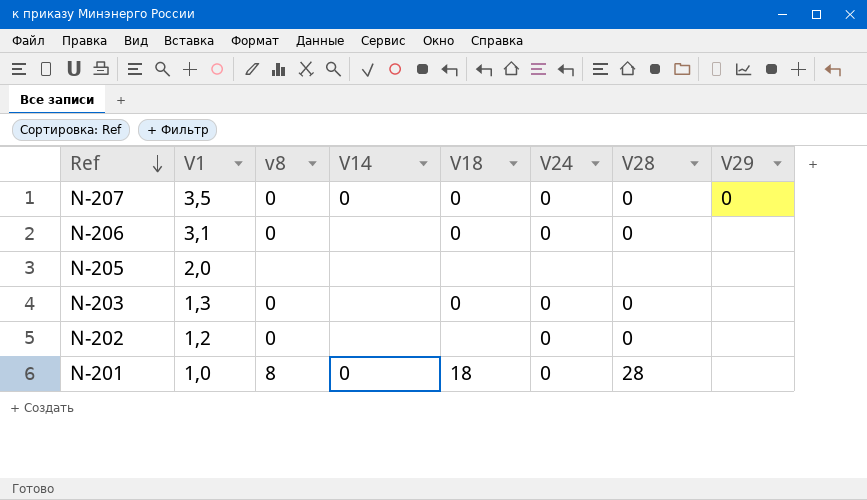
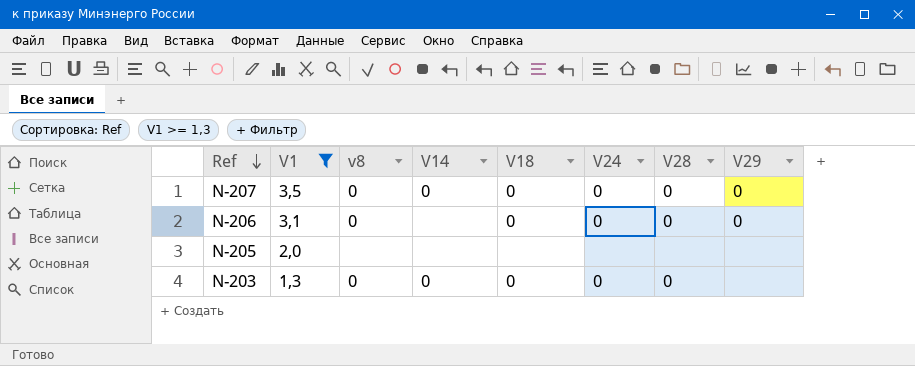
filter: none -> V1 >= 1,3
N-206 | V29: none -> 0
N-203 | V14: none -> 0

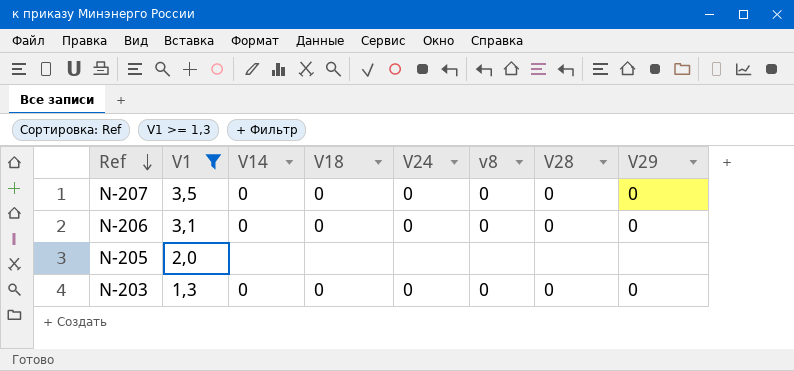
column v8 | position: 3 -> 6
N-206 | V14: none -> 0
N-203 | V29: none -> 0

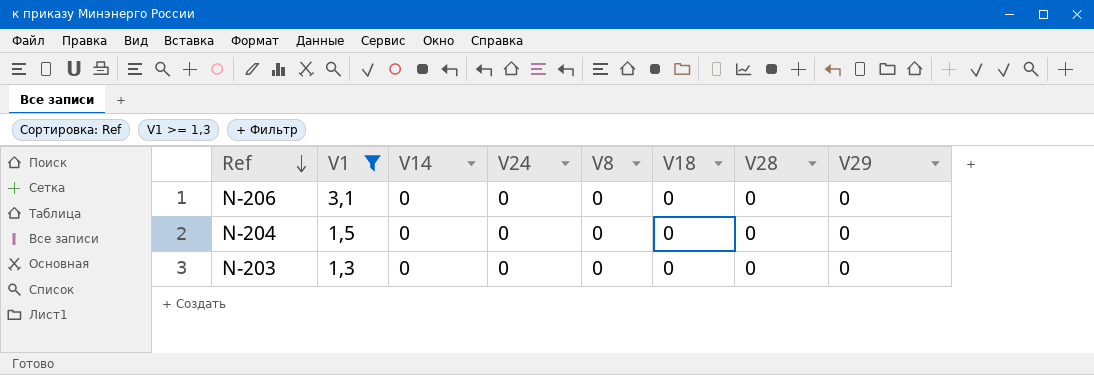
column name: v8 -> V8
column V18 | position: 4 -> 6
row N-207: 3,5 | 0 | 0 | 0 | 0 | 0 | 0 -> none
row N-205: 2,0 | none | none | none | none | none | none -> none
row N-204: none -> 1,5 | 0 | 0 | 0 | 0 | 0 | 0

